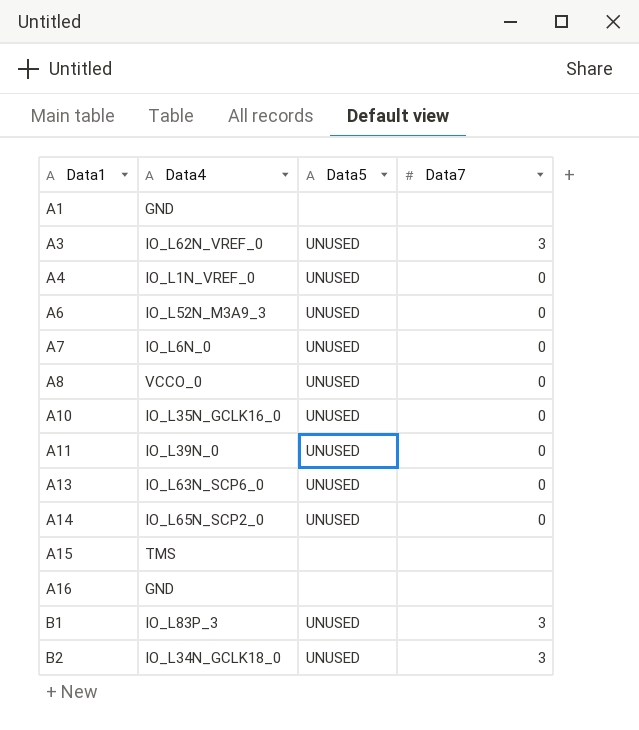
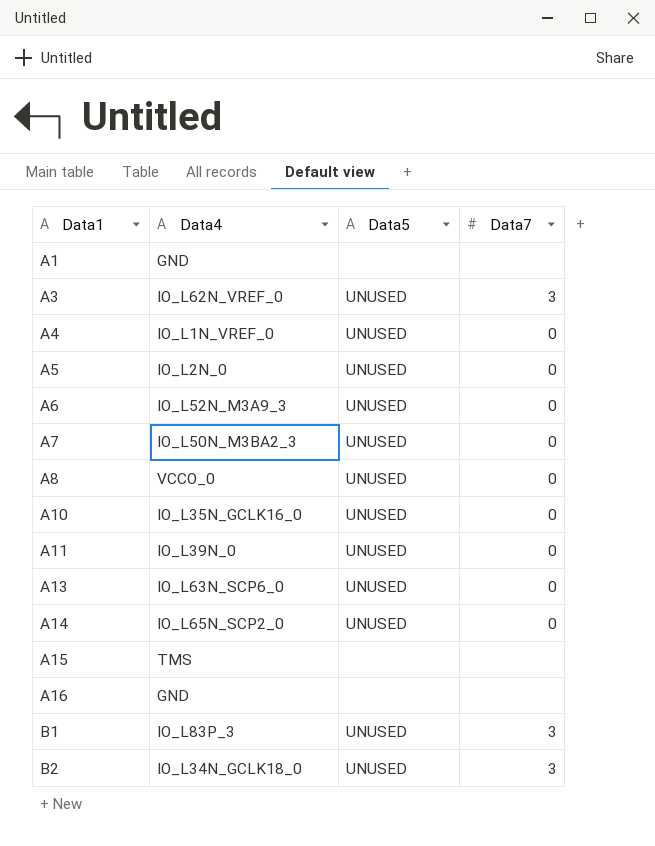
row A5: none -> IO_L2N_0 | UNUSED | 0
A7 | Data4: IO_L6N_0 -> IO_L50N_M3BA2_3

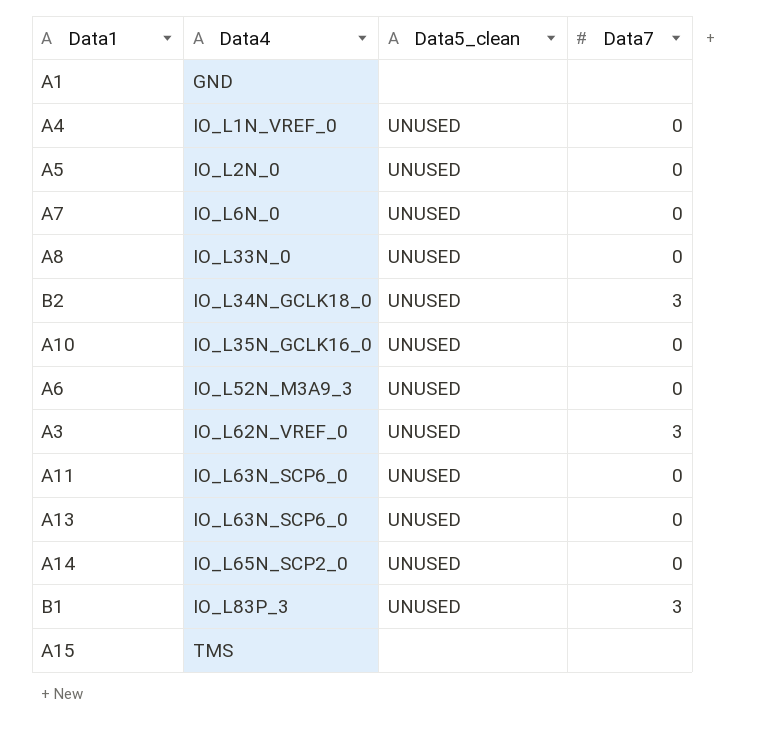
row order: Data1 ascending -> Data4 ascending
column name: Data5 -> Data5_clean
row A16: GND | none | none -> none
A7 | Data4: IO_L50N_M3BA2_3 -> IO_L6N_0
A8 | Data4: VCCO_0 -> IO_L33N_0
A11 | Data4: IO_L39N_0 -> IO_L63N_SCP6_0

